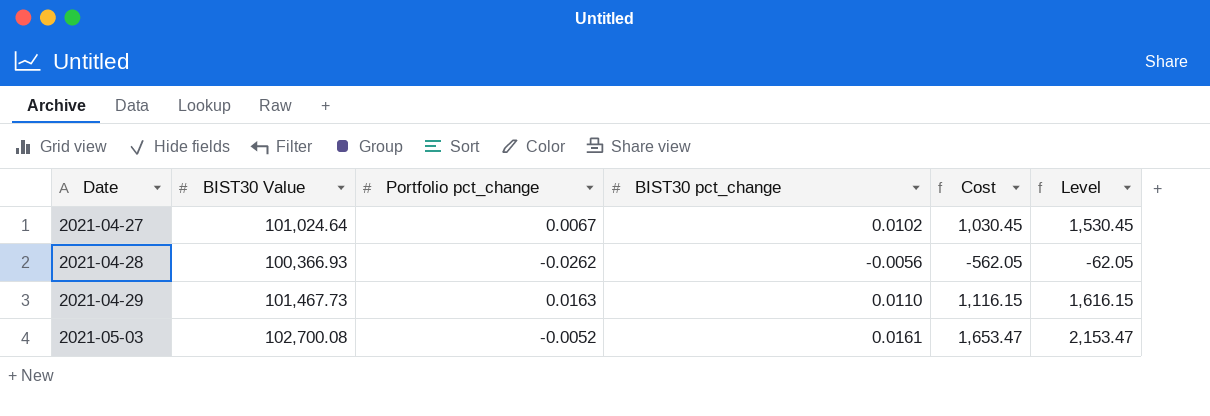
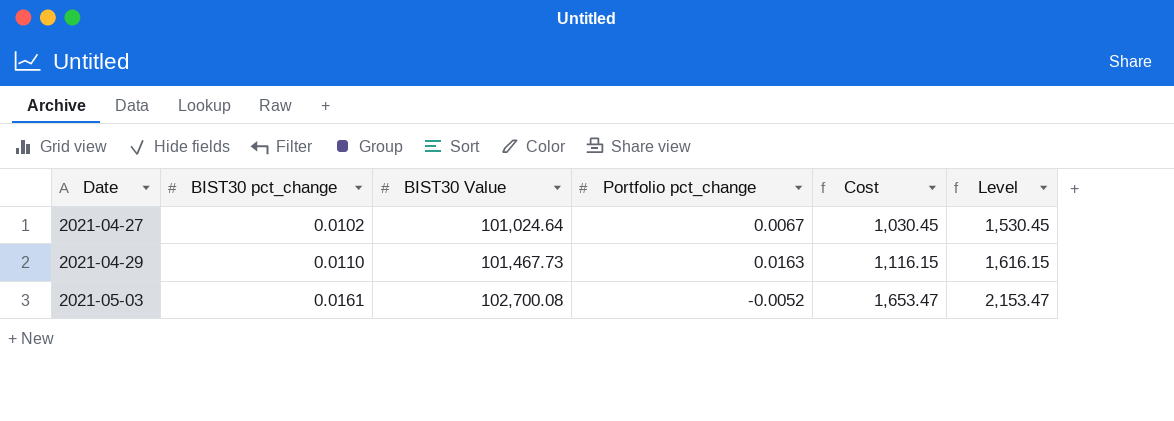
column BIST30 pct_change | position: 4 -> 2
row 2021-04-28: 100,366.93 | -0.0262 | -0.0056 | -562.05 | -62.05 -> none

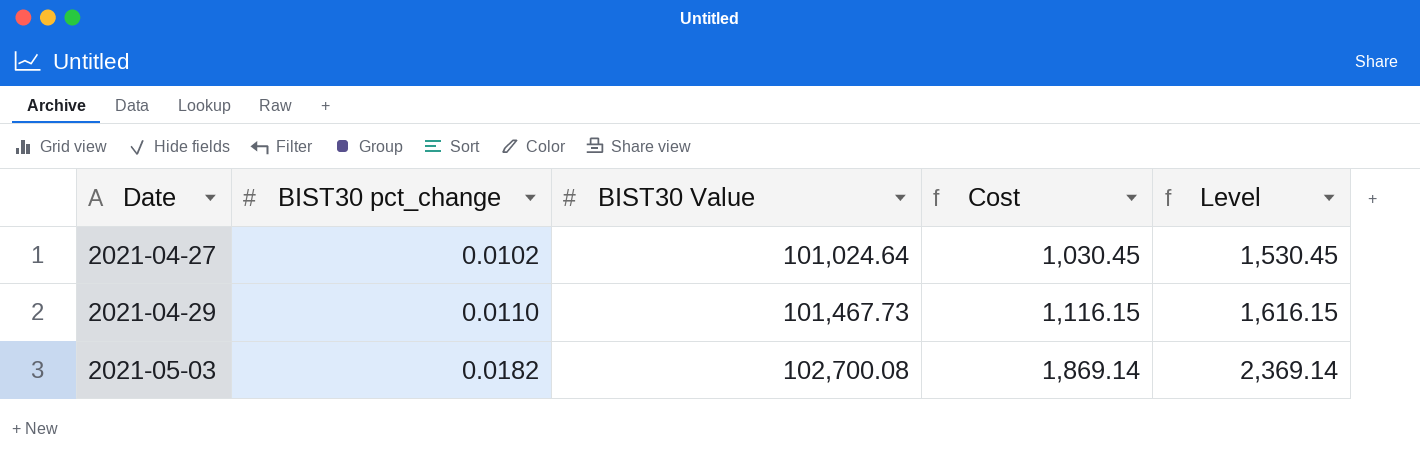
column Portfolio pct_change | position: 4 -> none
2021-05-03 | BIST30 pct_change: 0.0161 -> 0.0182
2021-05-03 | Cost: 1,653.47 -> 1,869.14
2021-05-03 | Level: 2,153.47 -> 2,369.14

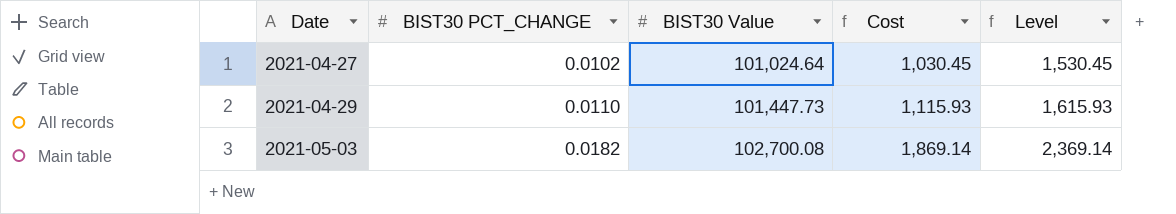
column name: BIST30 pct_change -> BIST30 PCT_CHANGE
2021-04-29 | BIST30 Value: 101,467.73 -> 101,447.73
2021-04-29 | Cost: 1,116.15 -> 1,115.93
2021-04-29 | Level: 1,616.15 -> 1,615.93

